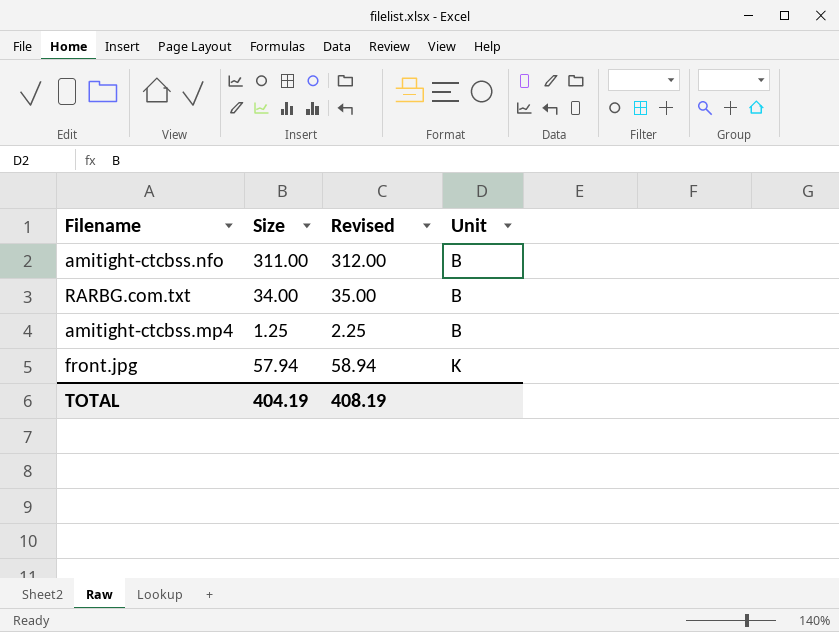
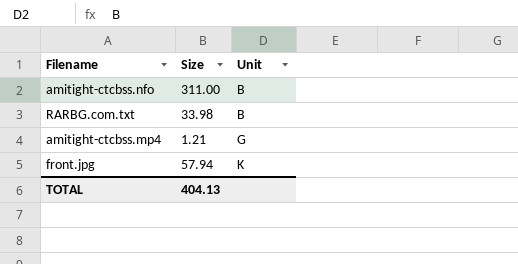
column Revised | formula: [Size] + 1 -> none
RARBG.com.txt | Size: 34.00 -> 33.98
amitight-ctcbss.mp4 | Size: 1.25 -> 1.21
amitight-ctcbss.mp4 | Unit: B -> G
TOTAL | Size: 404.19 -> 404.13

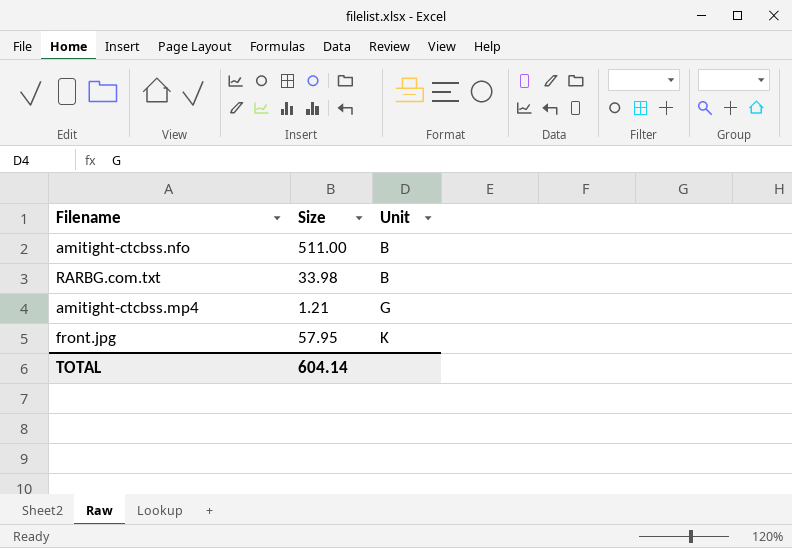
amitight-ctcbss.nfo | Size: 311.00 -> 511.00
front.jpg | Size: 57.94 -> 57.95
TOTAL | Size: 404.13 -> 604.14

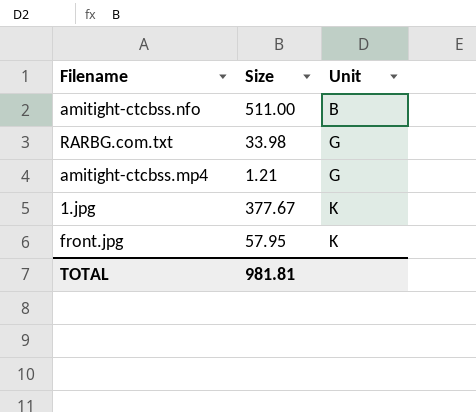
RARBG.com.txt | Unit: B -> G
row 1.jpg: none -> 377.67 | K
TOTAL | Size: 604.14 -> 981.81

